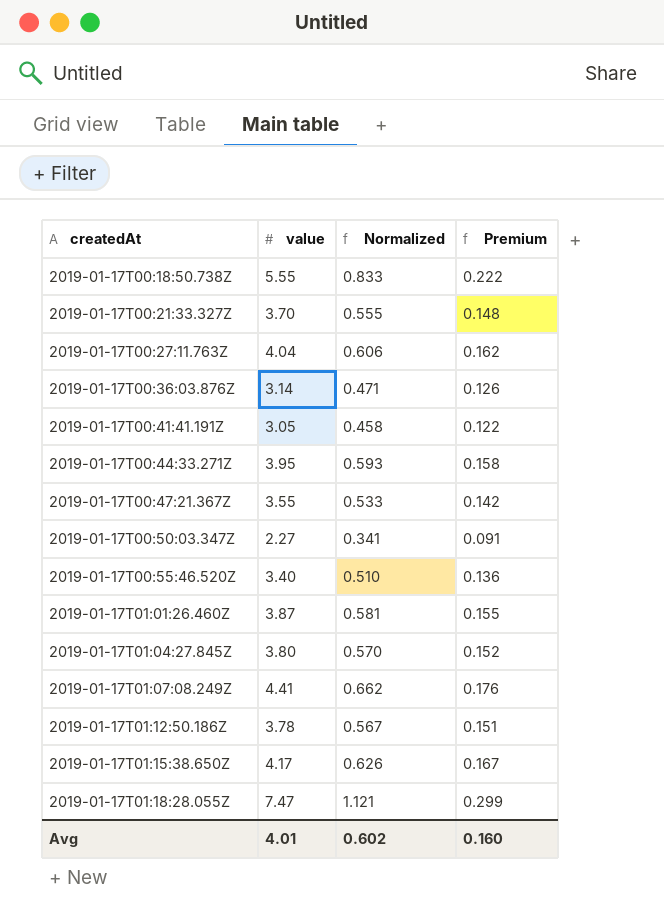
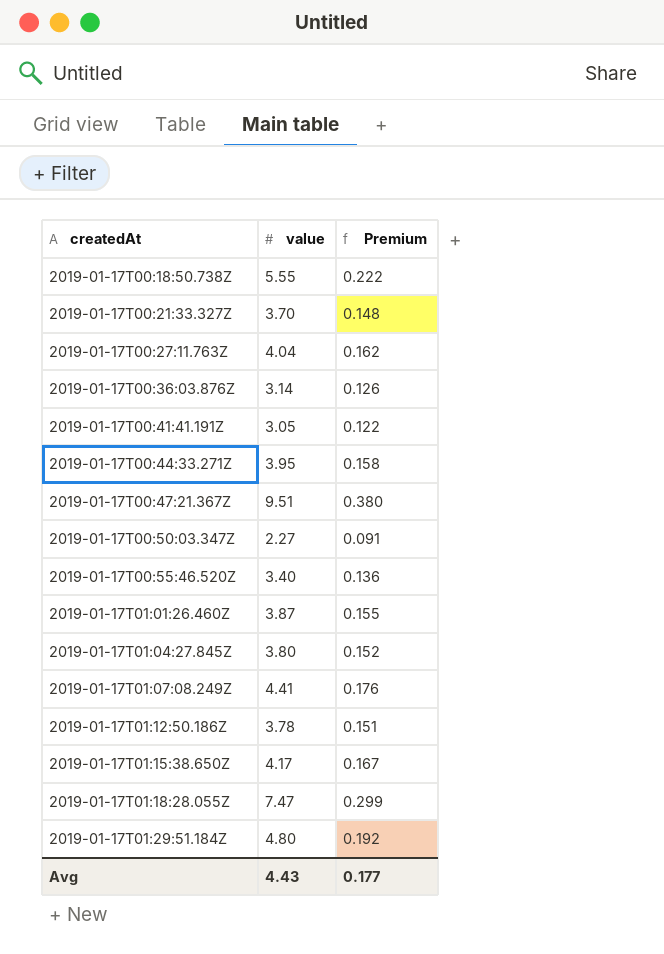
column Normalized | formula: [value] * 0.15 -> none
2019-01-17T00:47:21.367Z | value: 3.55 -> 9.51
2019-01-17T00:47:21.367Z | Premium: 0.142 -> 0.380
row 2019-01-17T01:29:51.184Z: none -> 4.80 | 0.192
Avg | value: 4.01 -> 4.43
Avg | Premium: 0.160 -> 0.177

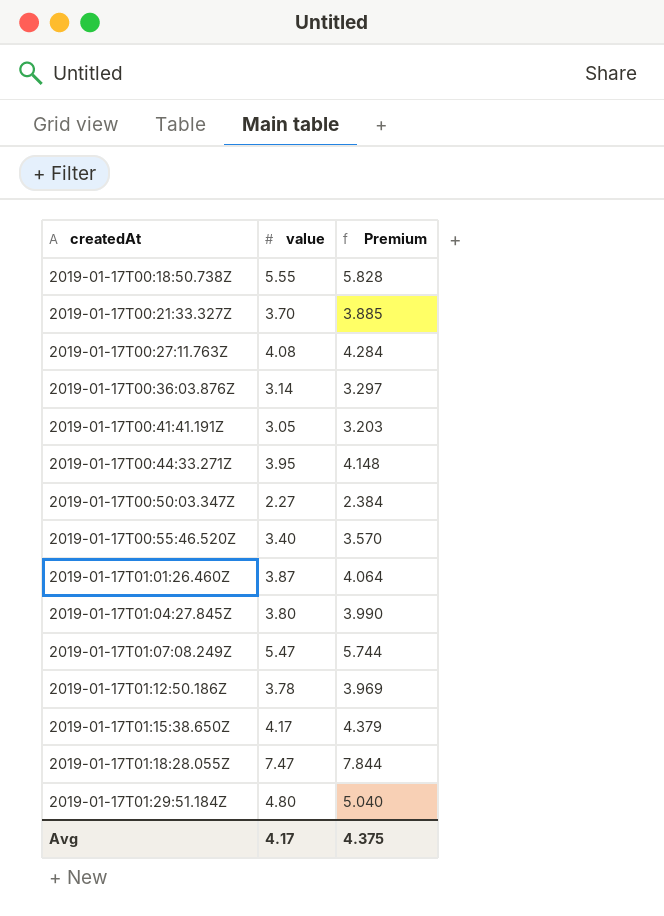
column Premium | formula: [value] * 0.04 -> [value] * 1.05
row 2019-01-17T00:47:21.367Z: 9.51 | 0.380 -> none
2019-01-17T00:27:11.763Z | value: 4.04 -> 4.08
2019-01-17T01:07:08.249Z | value: 4.41 -> 5.47
Avg | value: 4.43 -> 4.17
Avg | Premium: 0.177 -> 4.375

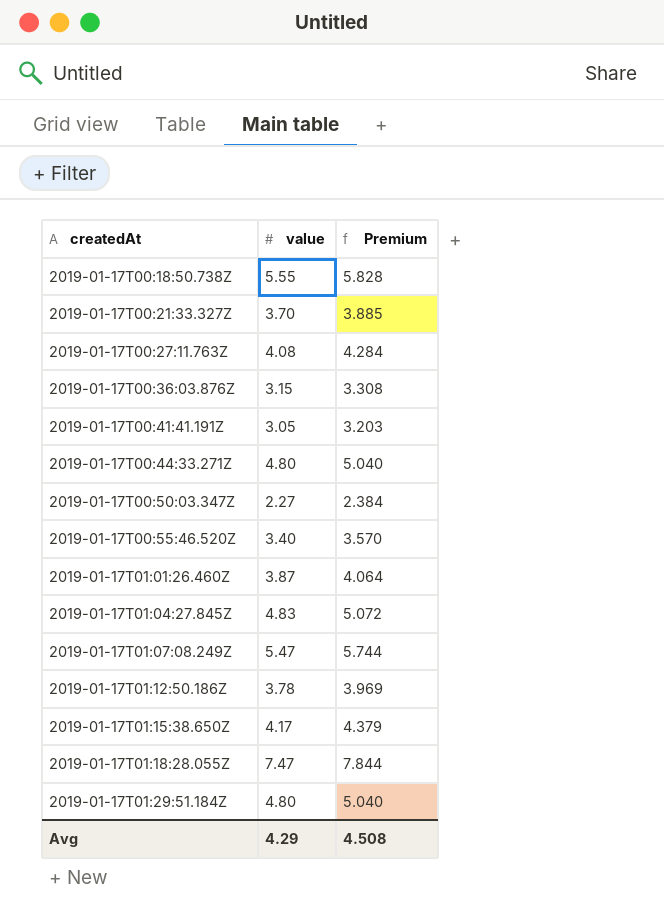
2019-01-17T00:36:03.876Z | value: 3.14 -> 3.15
2019-01-17T00:36:03.876Z | Premium: 3.297 -> 3.308
2019-01-17T00:44:33.271Z | value: 3.95 -> 4.80
2019-01-17T00:44:33.271Z | Premium: 4.148 -> 5.040
2019-01-17T01:04:27.845Z | value: 3.80 -> 4.83
2019-01-17T01:04:27.845Z | Premium: 3.990 -> 5.072
Avg | value: 4.17 -> 4.29
Avg | Premium: 4.375 -> 4.508

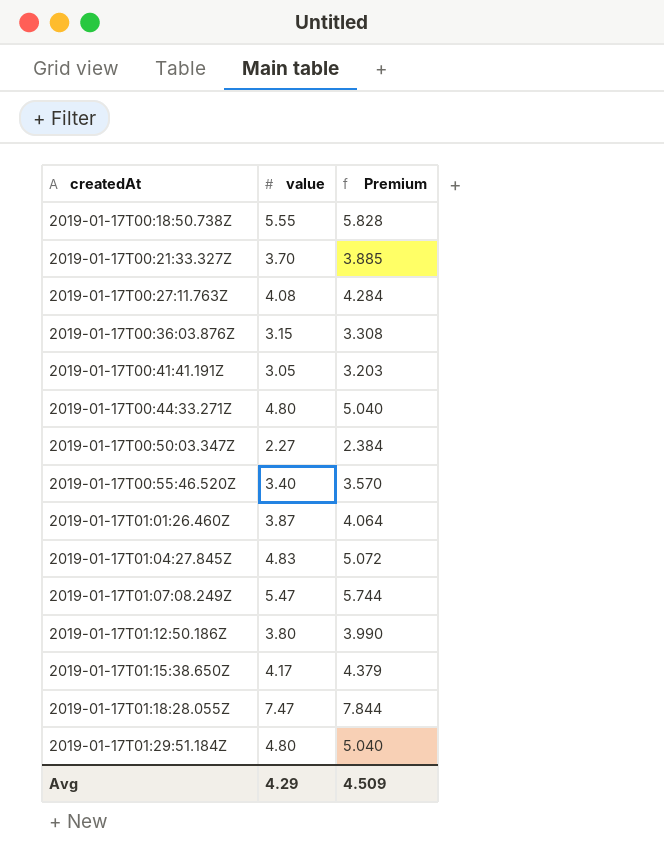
2019-01-17T01:12:50.186Z | value: 3.78 -> 3.80
2019-01-17T01:12:50.186Z | Premium: 3.969 -> 3.990
Avg | Premium: 4.508 -> 4.509

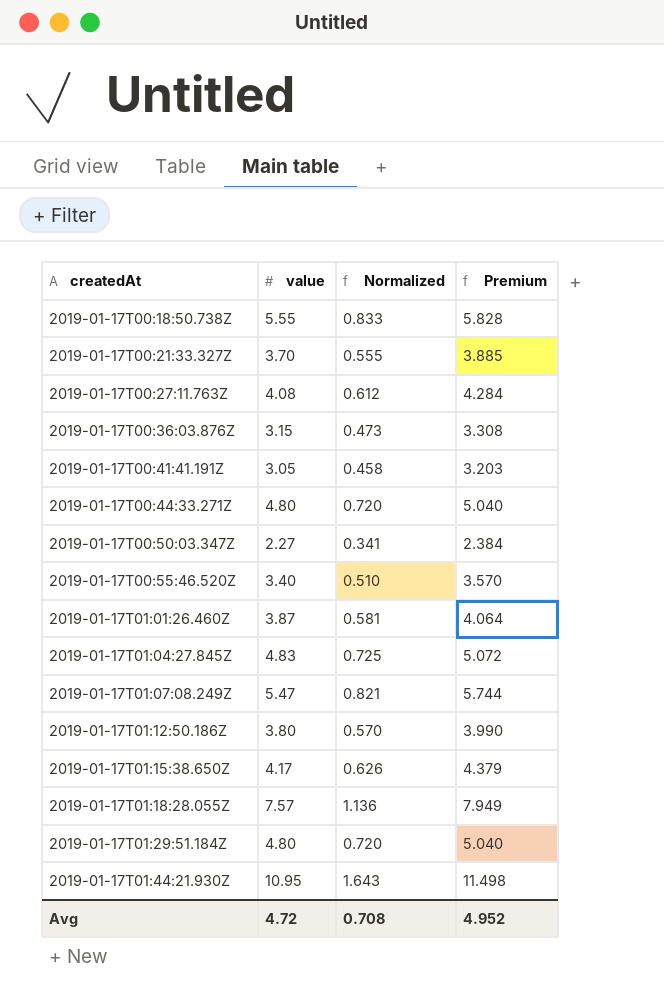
column Normalized | formula: none -> [value] * 0.15
2019-01-17T01:18:28.055Z | value: 7.47 -> 7.57
2019-01-17T01:18:28.055Z | Premium: 7.844 -> 7.949
row 2019-01-17T01:44:21.930Z: none -> 10.95 | 1.643 | 11.498
Avg | value: 4.29 -> 4.72
Avg | Premium: 4.509 -> 4.952

